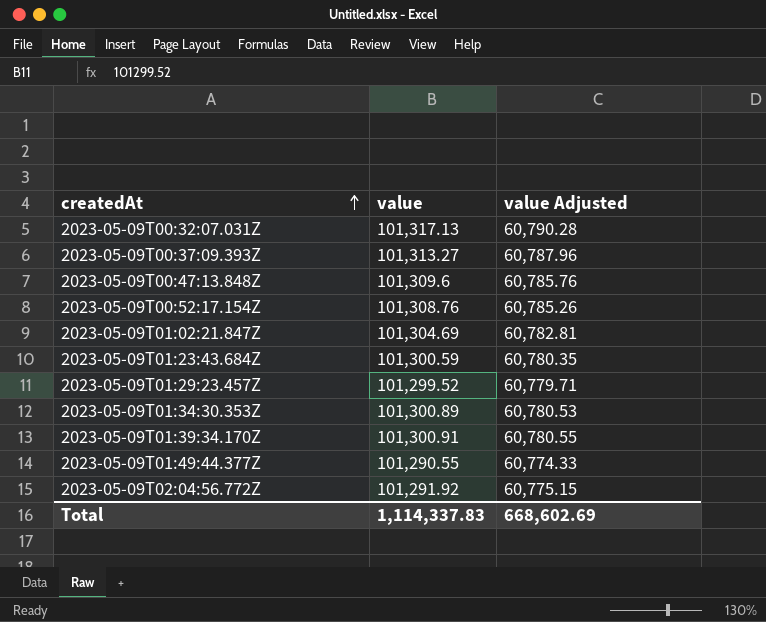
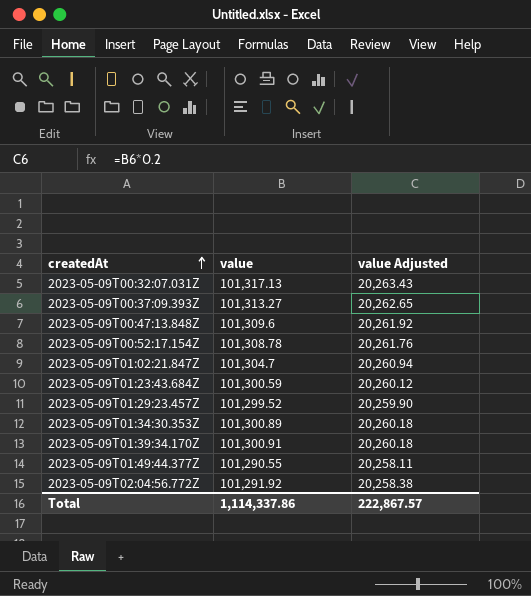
column value Adjusted | formula: [value] * 0.6 -> [value] * 0.2
2023-05-09T00:52:17.154Z | value: 101,308.76 -> 101,308.78
2023-05-09T01:02:21.847Z | value: 101,304.69 -> 101,304.7
Total | value: 1,114,337.83 -> 1,114,337.86
Total | value Adjusted: 668,602.69 -> 222,867.57

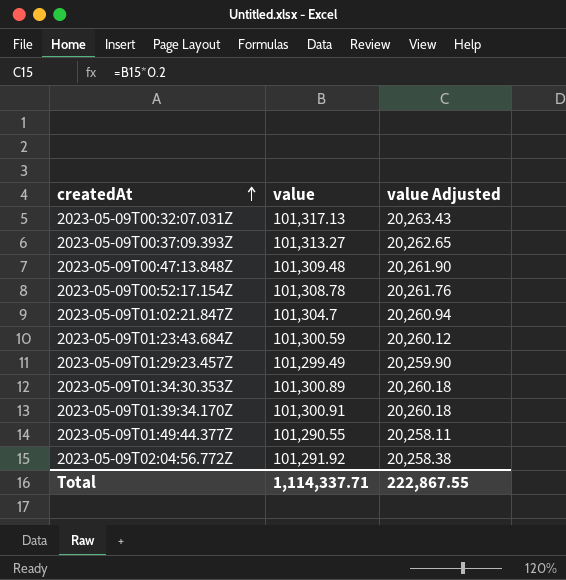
2023-05-09T00:47:13.848Z | value: 101,309.6 -> 101,309.48
2023-05-09T00:47:13.848Z | value Adjusted: 20,261.92 -> 20,261.90
2023-05-09T01:29:23.457Z | value: 101,299.52 -> 101,299.49
Total | value: 1,114,337.86 -> 1,114,337.71
Total | value Adjusted: 222,867.57 -> 222,867.55

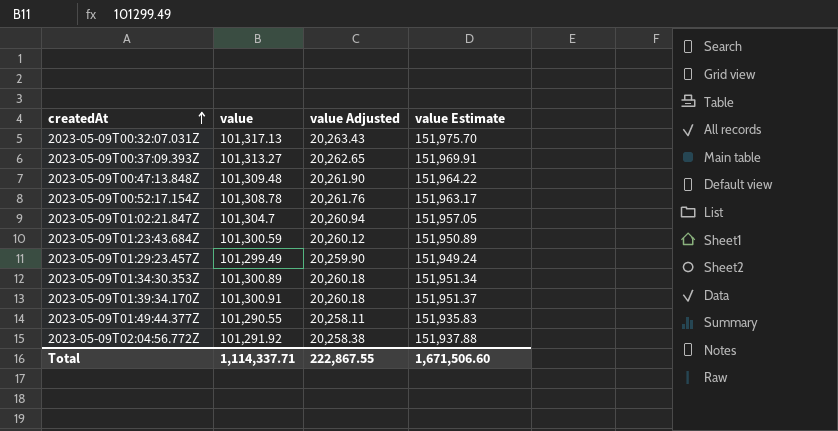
column value Estimate | formula: none -> [value] * 1.5

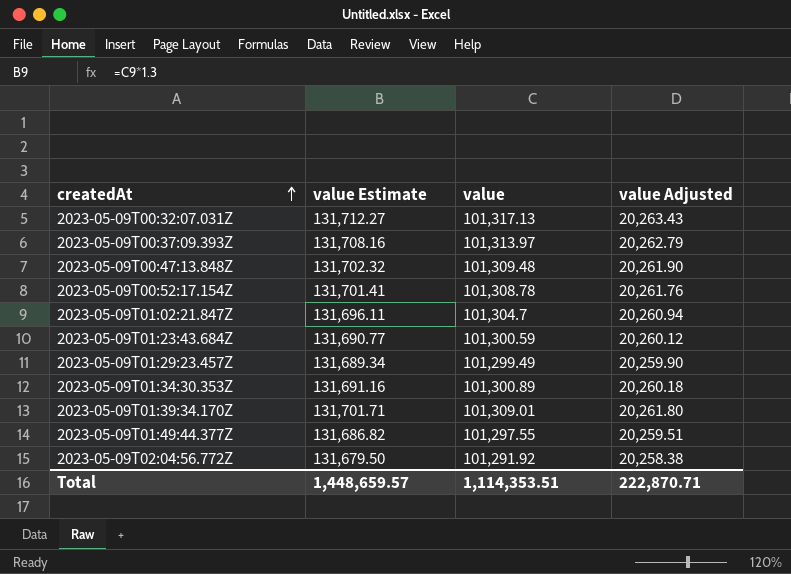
column value Estimate | formula: [value] * 1.5 -> [value] * 1.3
column value Estimate | position: 4 -> 2
2023-05-09T00:37:09.393Z | value: 101,313.27 -> 101,313.97
2023-05-09T00:37:09.393Z | value Adjusted: 20,262.65 -> 20,262.79
2023-05-09T01:39:34.170Z | value: 101,300.91 -> 101,309.01
2023-05-09T01:39:34.170Z | value Adjusted: 20,260.18 -> 20,261.80
2023-05-09T01:49:44.377Z | value: 101,290.55 -> 101,297.55
2023-05-09T01:49:44.377Z | value Adjusted: 20,258.11 -> 20,259.51
Total | value Estimate: 1,671,506.60 -> 1,448,659.57
Total | value: 1,114,337.71 -> 1,114,353.51
Total | value Adjusted: 222,867.55 -> 222,870.71

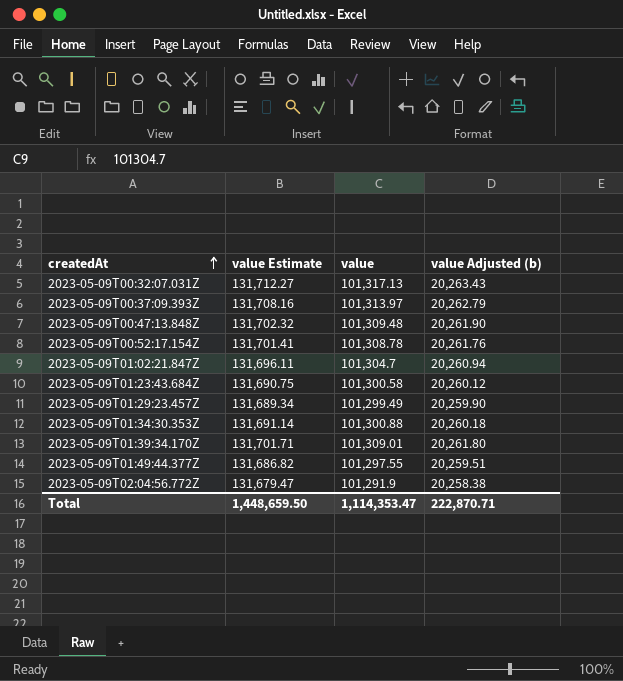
column name: value Adjusted -> value Adjusted (b)
2023-05-09T01:23:43.684Z | value Estimate: 131,690.77 -> 131,690.75
2023-05-09T01:23:43.684Z | value: 101,300.59 -> 101,300.58
2023-05-09T01:34:30.353Z | value Estimate: 131,691.16 -> 131,691.14
2023-05-09T01:34:30.353Z | value: 101,300.89 -> 101,300.88
2023-05-09T02:04:56.772Z | value Estimate: 131,679.50 -> 131,679.47
2023-05-09T02:04:56.772Z | value: 101,291.92 -> 101,291.9
Total | value Estimate: 1,448,659.57 -> 1,448,659.50
Total | value: 1,114,353.51 -> 1,114,353.47

